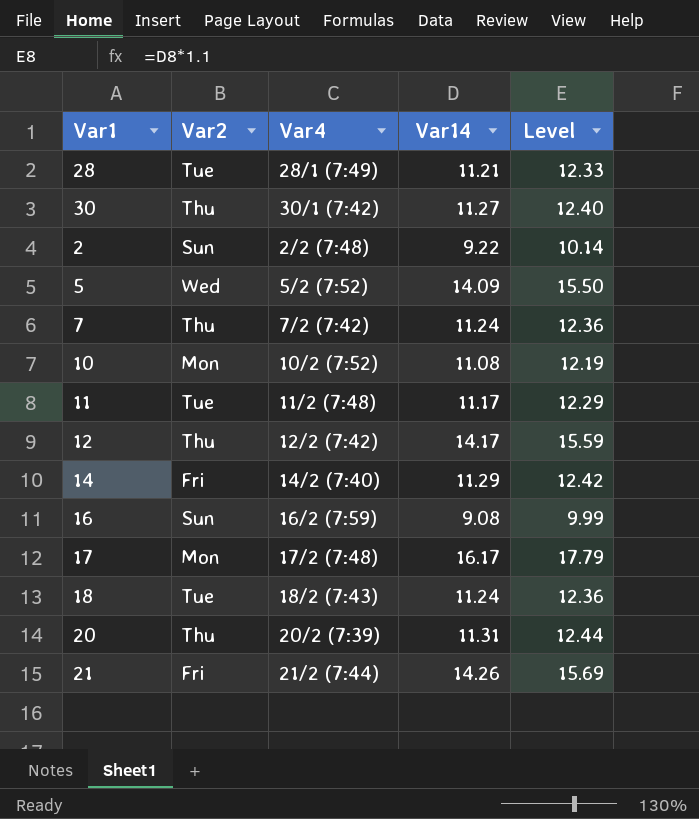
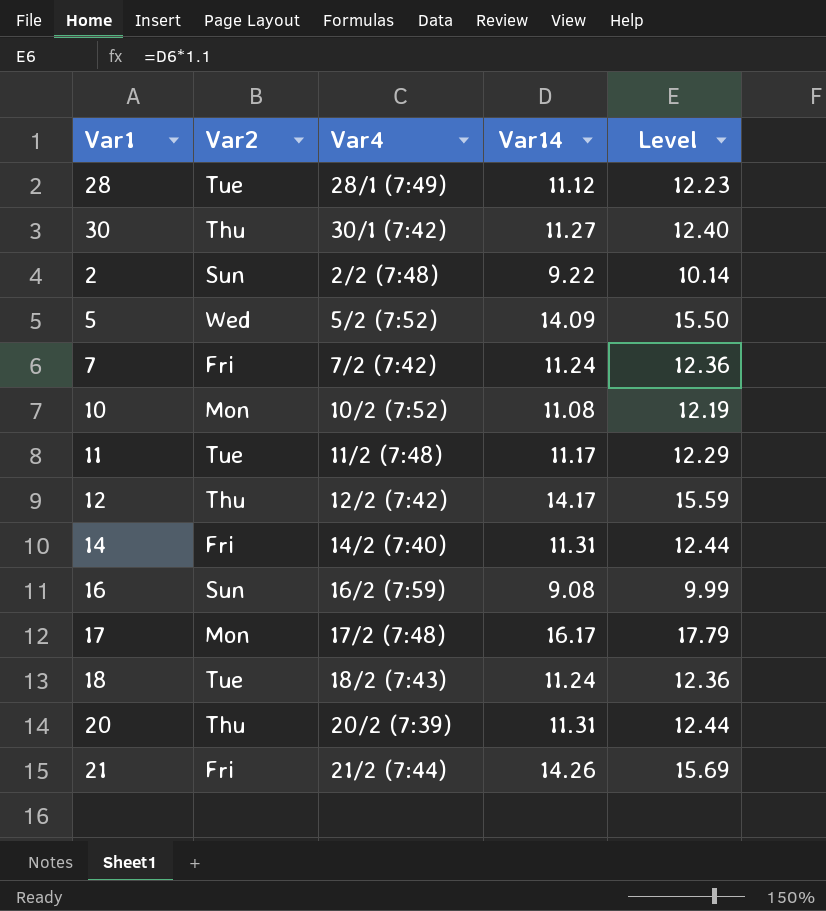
28 | Var14: 11.21 -> 11.12
28 | Level: 12.33 -> 12.23
7 | Var2: Thu -> Fri
14 | Var14: 11.29 -> 11.31
14 | Level: 12.42 -> 12.44

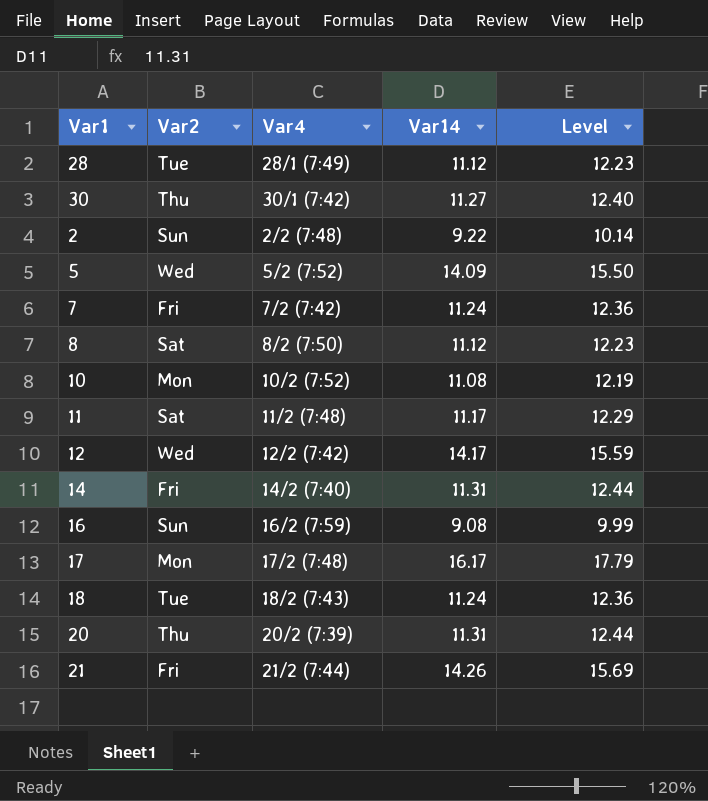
row 8: none -> Sat | 8/2 (7:50) | 11.12 | 12.23
11 | Var2: Tue -> Sat
12 | Var2: Thu -> Wed

